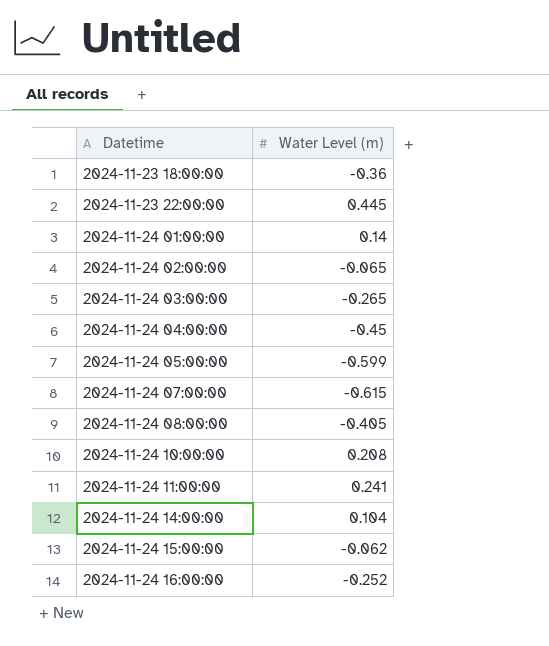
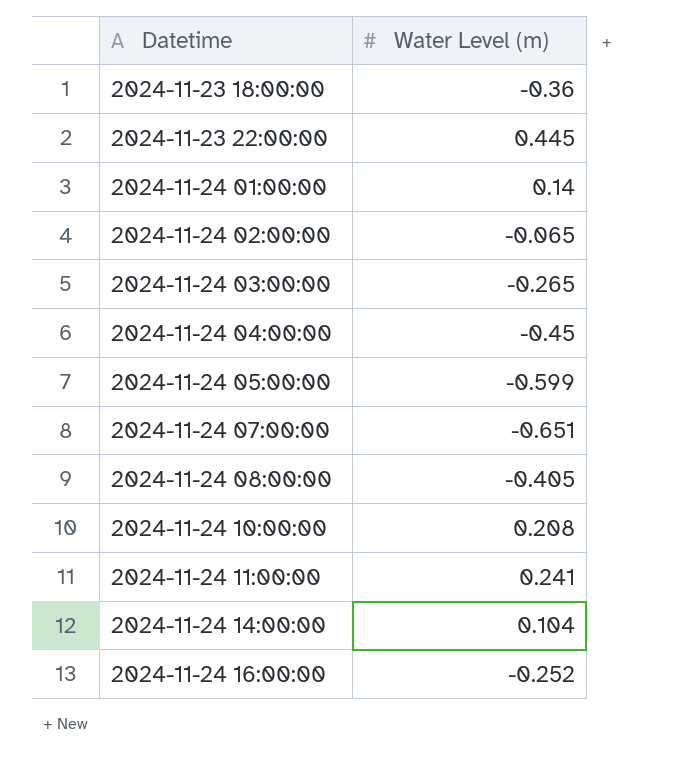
row 2024-11-24 15:00:00: -0.062 -> none
2024-11-24 07:00:00 | Water Level (m): -0.615 -> -0.651

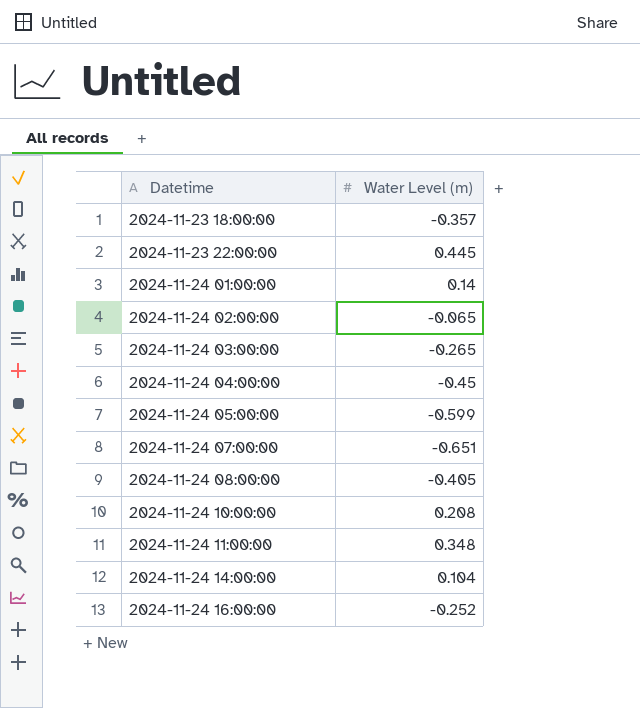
2024-11-23 18:00:00 | Water Level (m): -0.36 -> -0.357
2024-11-24 11:00:00 | Water Level (m): 0.241 -> 0.348

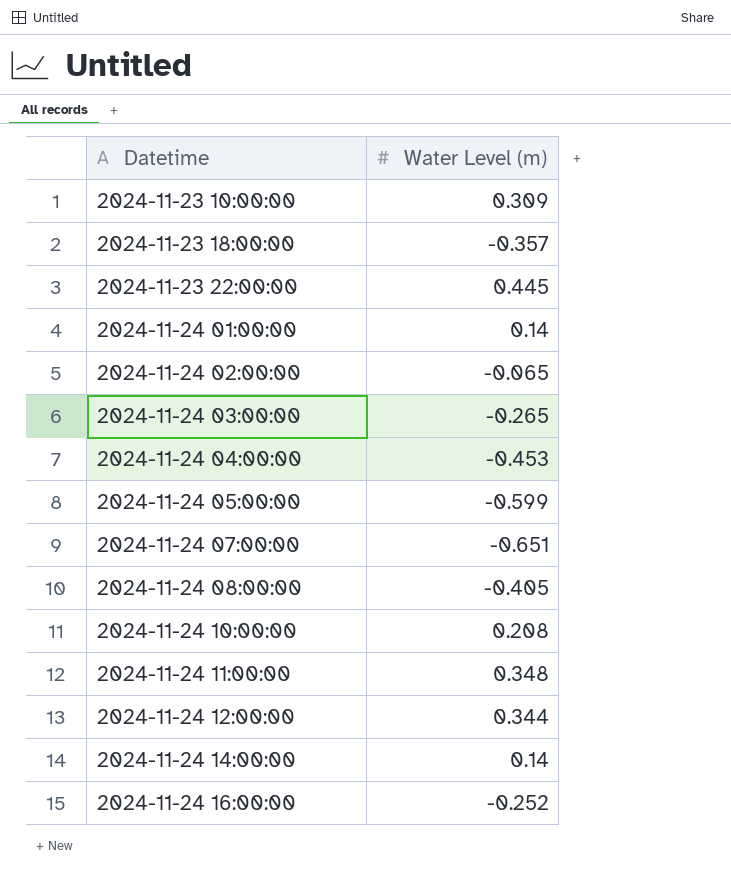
row 2024-11-23 10:00:00: none -> 0.309
2024-11-24 04:00:00 | Water Level (m): -0.45 -> -0.453
row 2024-11-24 12:00:00: none -> 0.344
2024-11-24 14:00:00 | Water Level (m): 0.104 -> 0.14

